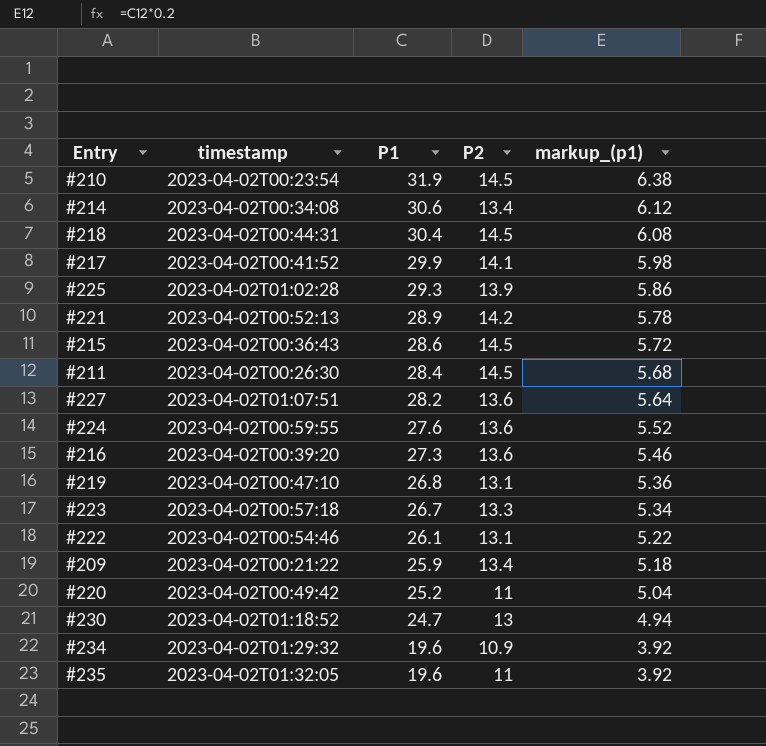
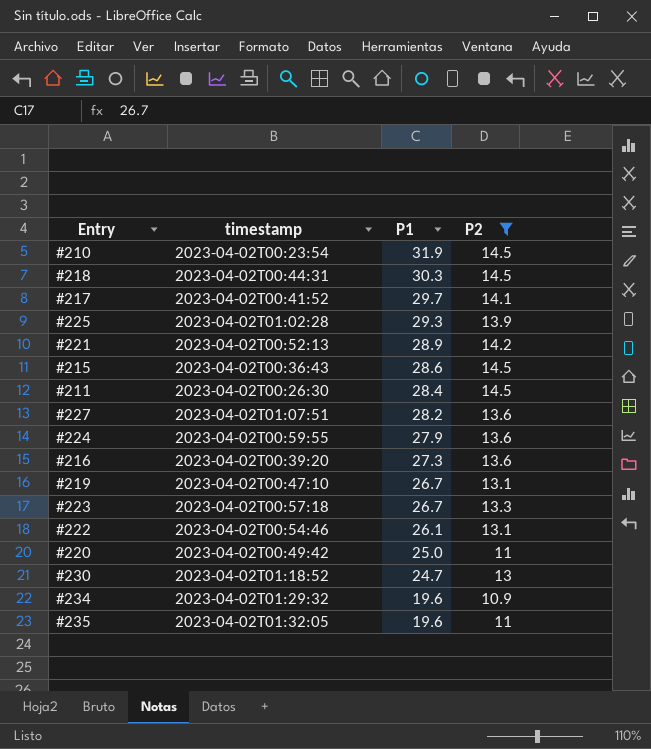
filter: none -> P2 != 13.4
column markup_(p1) | formula: [P1] * 0.2 -> none
#218 | P1: 30.4 -> 30.3
#217 | P1: 29.9 -> 29.7
#224 | P1: 27.6 -> 27.9
#219 | P1: 26.8 -> 26.7
#220 | P1: 25.2 -> 25.0

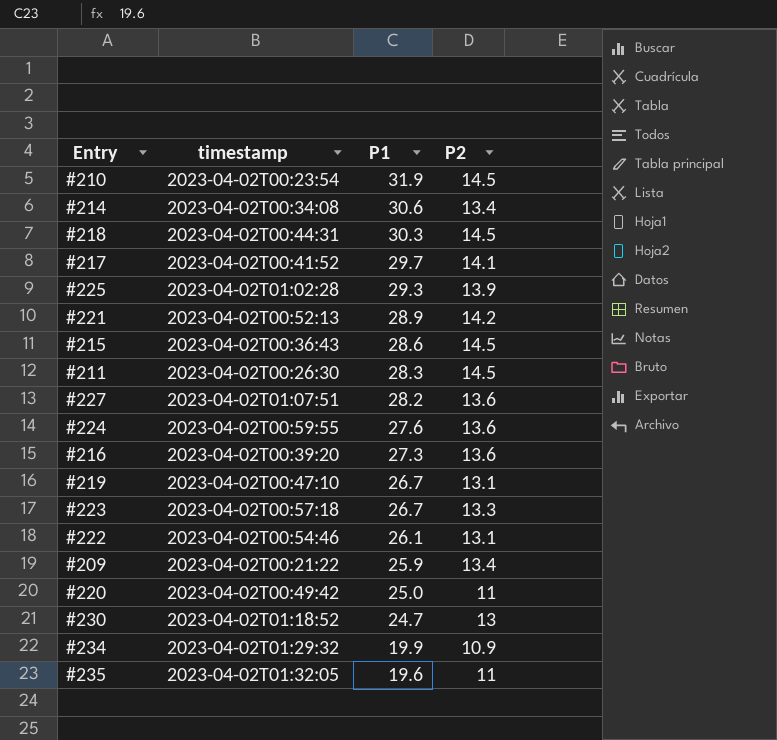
filter: P2 != 13.4 -> none
#211 | P1: 28.4 -> 28.3
#224 | P1: 27.9 -> 27.6
#234 | P1: 19.6 -> 19.9

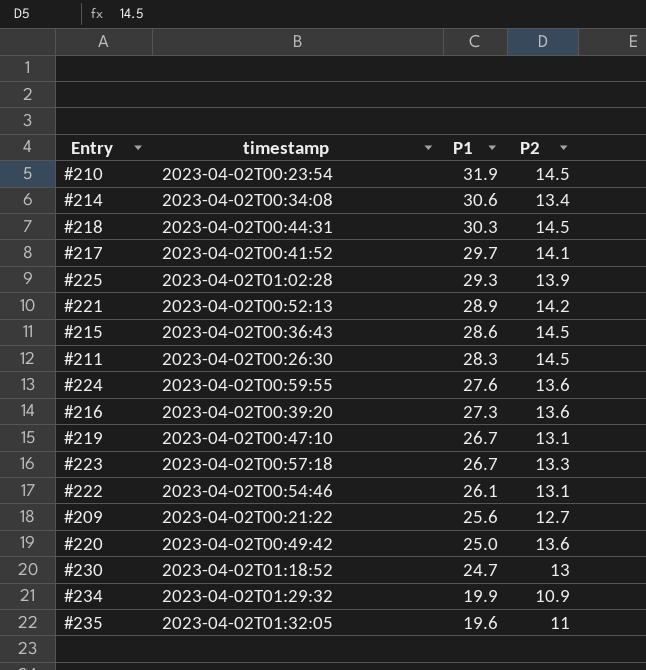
row #227: 2023-04-02T01:07:51 | 28.2 | 13.6 -> none
#209 | P1: 25.9 -> 25.6
#209 | P2: 13.4 -> 12.7
#220 | P2: 11 -> 13.6

